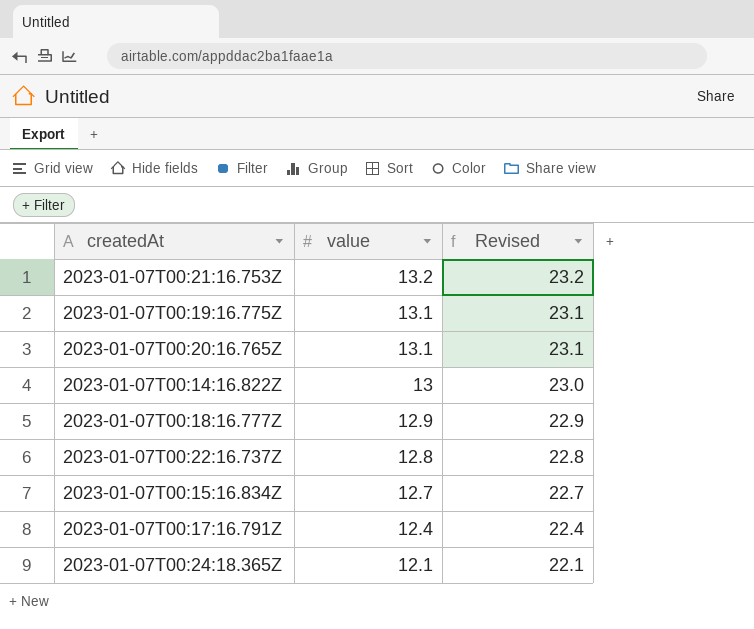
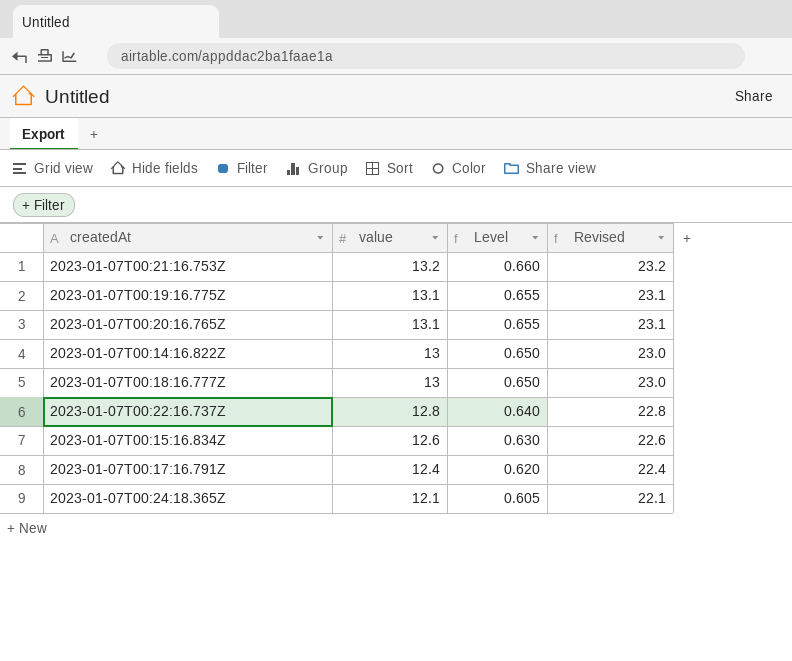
column Level | formula: none -> [value] * 0.05
2023-01-07T00:18:16.777Z | value: 12.9 -> 13
2023-01-07T00:18:16.777Z | Revised: 22.9 -> 23.0
2023-01-07T00:15:16.834Z | value: 12.7 -> 12.6
2023-01-07T00:15:16.834Z | Revised: 22.7 -> 22.6

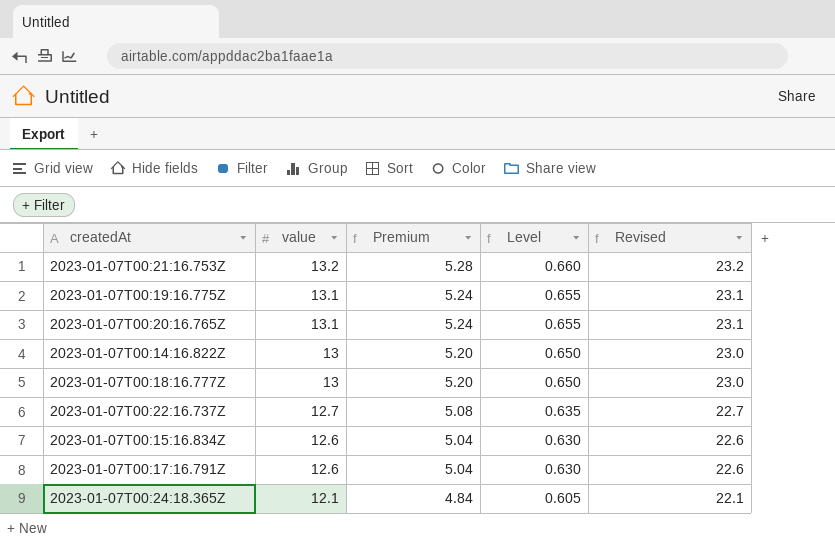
column Premium | formula: none -> [value] * 0.4
2023-01-07T00:22:16.737Z | value: 12.8 -> 12.7
2023-01-07T00:22:16.737Z | Level: 0.640 -> 0.635
2023-01-07T00:22:16.737Z | Revised: 22.8 -> 22.7
2023-01-07T00:17:16.791Z | value: 12.4 -> 12.6
2023-01-07T00:17:16.791Z | Level: 0.620 -> 0.630
2023-01-07T00:17:16.791Z | Revised: 22.4 -> 22.6

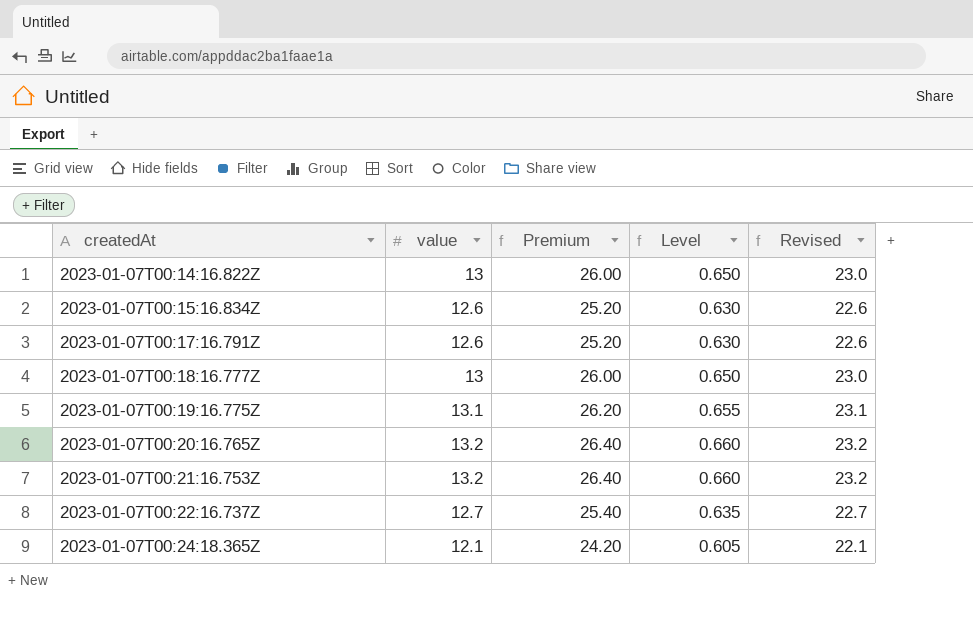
row order: value descending -> createdAt ascending
column Premium | formula: [value] * 0.4 -> [value] * 2
2023-01-07T00:20:16.765Z | value: 13.1 -> 13.2
2023-01-07T00:20:16.765Z | Level: 0.655 -> 0.660
2023-01-07T00:20:16.765Z | Revised: 23.1 -> 23.2

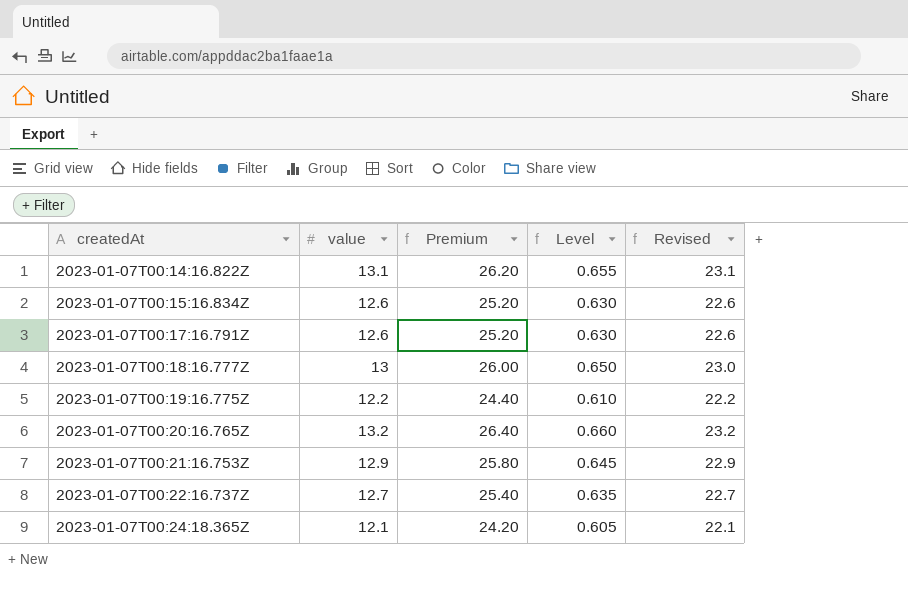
2023-01-07T00:14:16.822Z | value: 13 -> 13.1
2023-01-07T00:14:16.822Z | Premium: 26.00 -> 26.20
2023-01-07T00:14:16.822Z | Level: 0.650 -> 0.655
2023-01-07T00:14:16.822Z | Revised: 23.0 -> 23.1
2023-01-07T00:19:16.775Z | value: 13.1 -> 12.2
2023-01-07T00:19:16.775Z | Premium: 26.20 -> 24.40
2023-01-07T00:19:16.775Z | Level: 0.655 -> 0.610
2023-01-07T00:19:16.775Z | Revised: 23.1 -> 22.2
2023-01-07T00:21:16.753Z | value: 13.2 -> 12.9
2023-01-07T00:21:16.753Z | Premium: 26.40 -> 25.80
2023-01-07T00:21:16.753Z | Level: 0.660 -> 0.645
2023-01-07T00:21:16.753Z | Revised: 23.2 -> 22.9

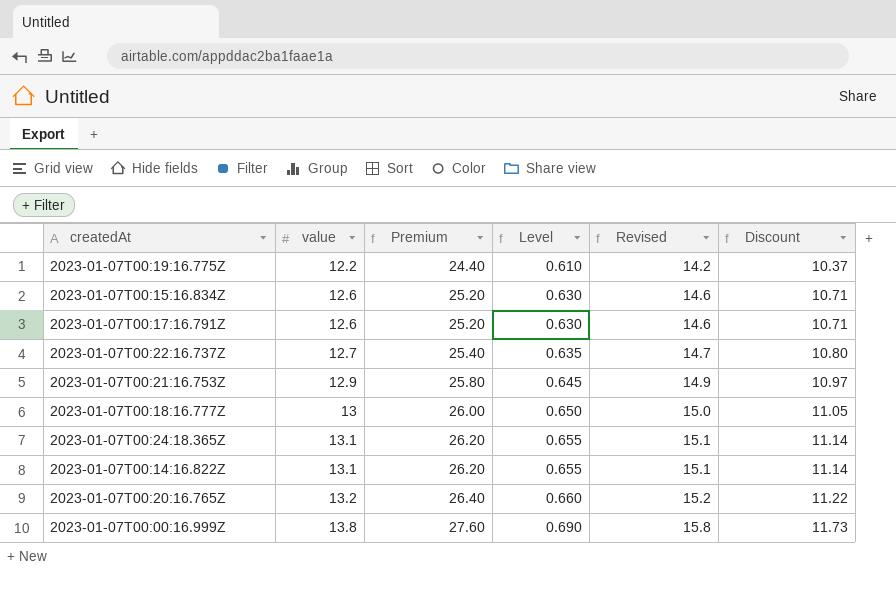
row order: createdAt ascending -> value ascending
column Revised | formula: [value] + 10 -> [value] + 2
column Discount | formula: none -> [value] * 0.85
2023-01-07T00:24:18.365Z | value: 12.1 -> 13.1
2023-01-07T00:24:18.365Z | Premium: 24.20 -> 26.20
2023-01-07T00:24:18.365Z | Level: 0.605 -> 0.655
row 2023-01-07T00:00:16.999Z: none -> 13.8 | 27.60 | 0.690 | 15.8 | 11.73

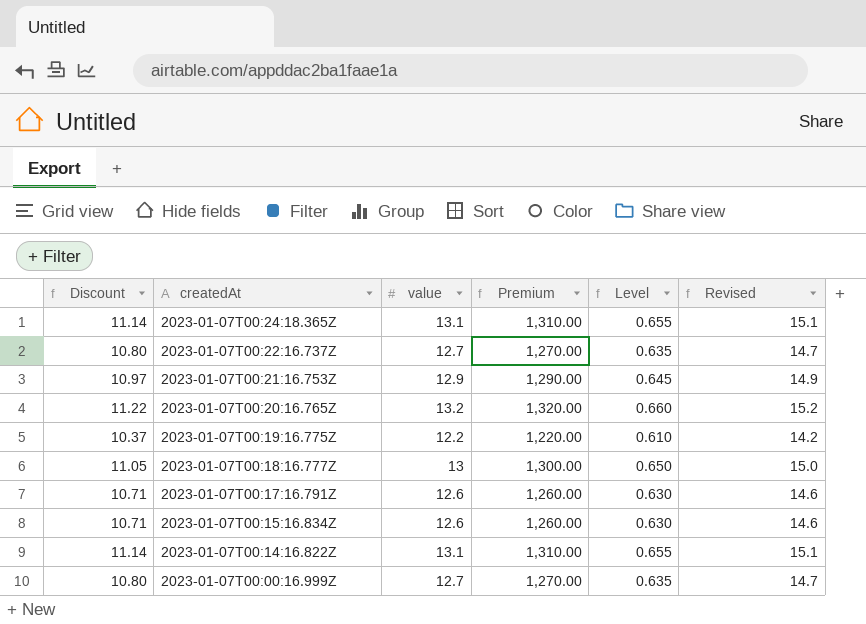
row order: value ascending -> createdAt descending
column Discount | position: 6 -> 1
column Premium | formula: [value] * 2 -> [value] * 100
2023-01-07T00:00:16.999Z | Discount: 11.73 -> 10.80
2023-01-07T00:00:16.999Z | value: 13.8 -> 12.7
2023-01-07T00:00:16.999Z | Level: 0.690 -> 0.635
2023-01-07T00:00:16.999Z | Revised: 15.8 -> 14.7

